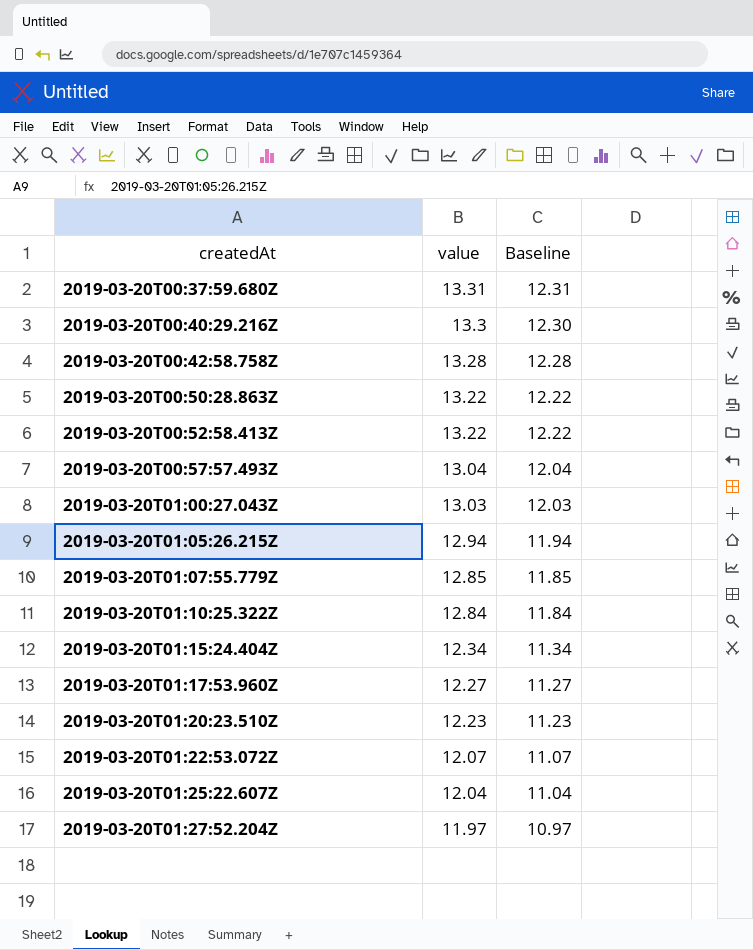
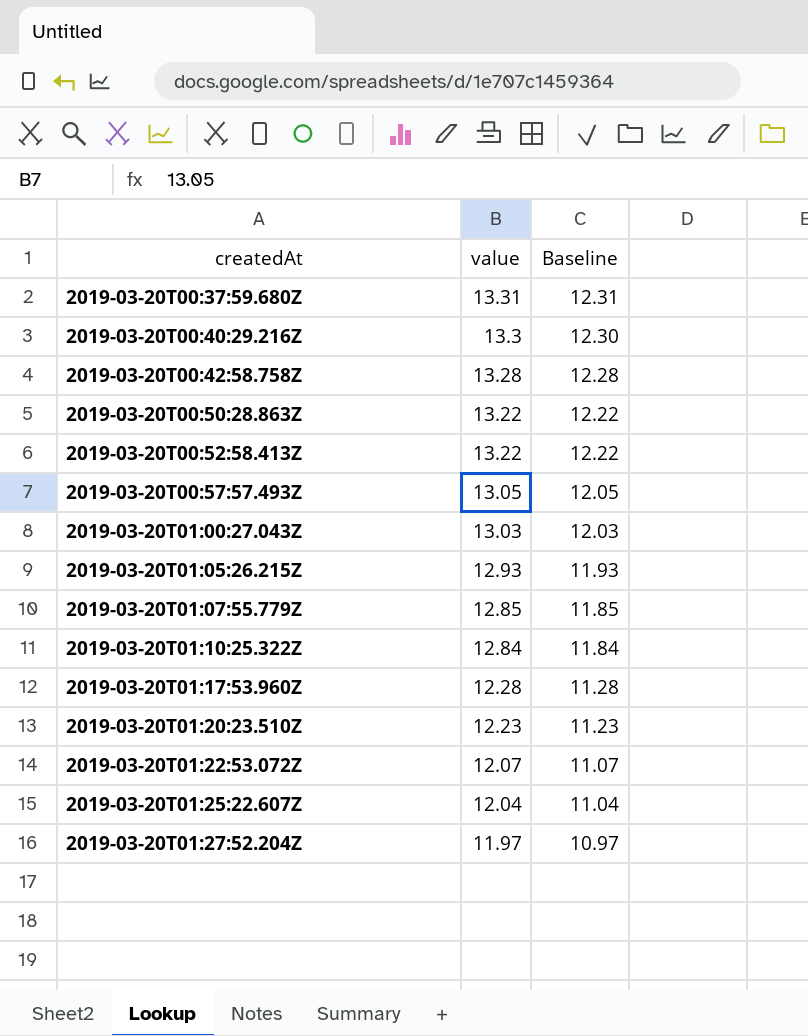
row 2019-03-20T01:15:24.404Z: 12.34 | 11.34 -> none
2019-03-20T00:57:57.493Z | value: 13.04 -> 13.05
2019-03-20T00:57:57.493Z | Baseline: 12.04 -> 12.05
2019-03-20T01:05:26.215Z | value: 12.94 -> 12.93
2019-03-20T01:05:26.215Z | Baseline: 11.94 -> 11.93
2019-03-20T01:17:53.960Z | value: 12.27 -> 12.28
2019-03-20T01:17:53.960Z | Baseline: 11.27 -> 11.28

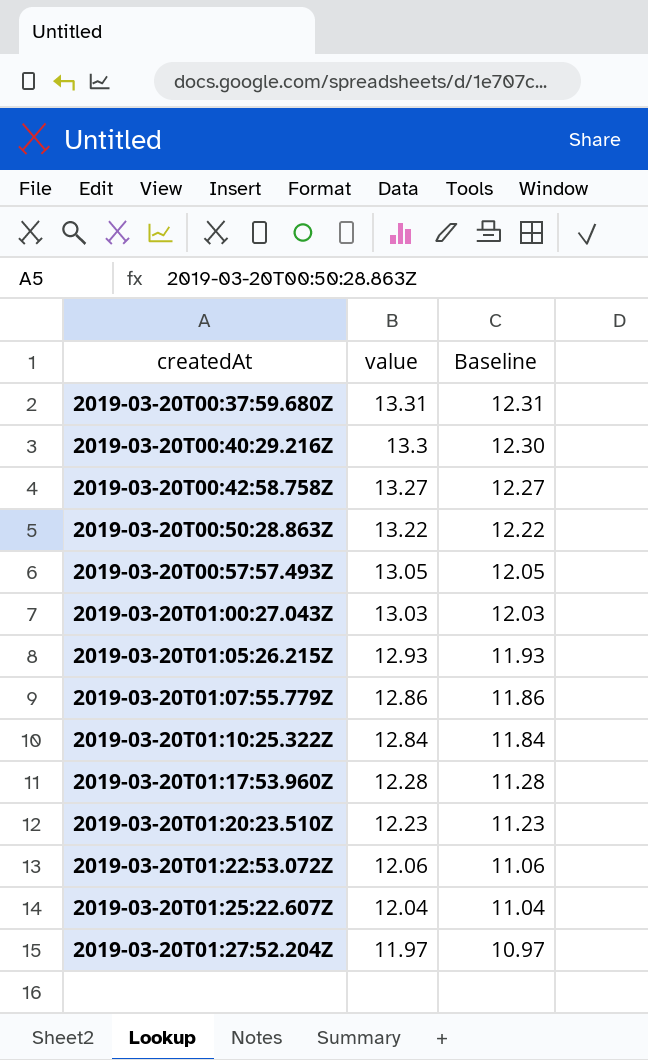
row 2019-03-20T00:52:58.413Z: 13.22 | 12.22 -> none
2019-03-20T00:42:58.758Z | value: 13.28 -> 13.27
2019-03-20T00:42:58.758Z | Baseline: 12.28 -> 12.27
2019-03-20T01:07:55.779Z | value: 12.85 -> 12.86
2019-03-20T01:07:55.779Z | Baseline: 11.85 -> 11.86
2019-03-20T01:22:53.072Z | value: 12.07 -> 12.06
2019-03-20T01:22:53.072Z | Baseline: 11.07 -> 11.06

